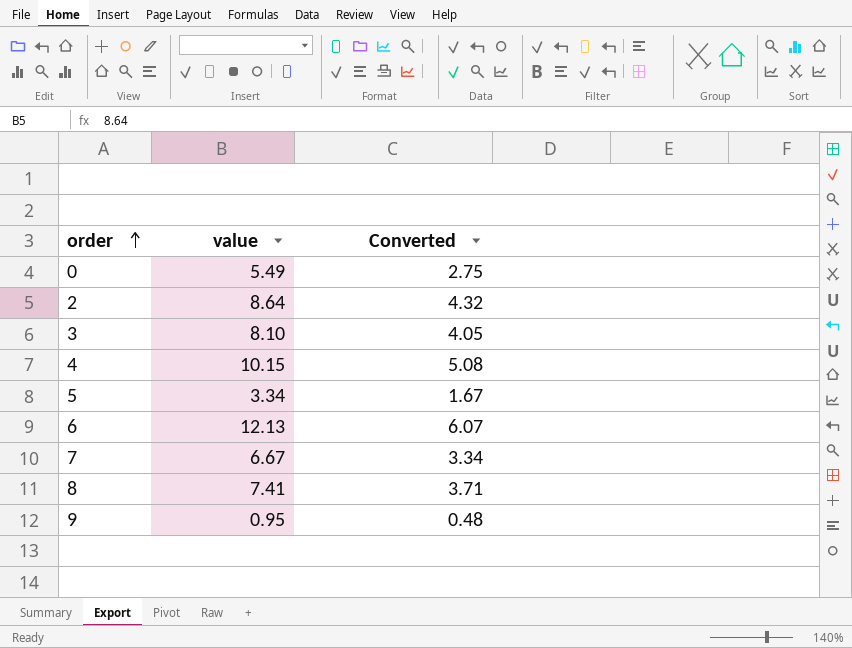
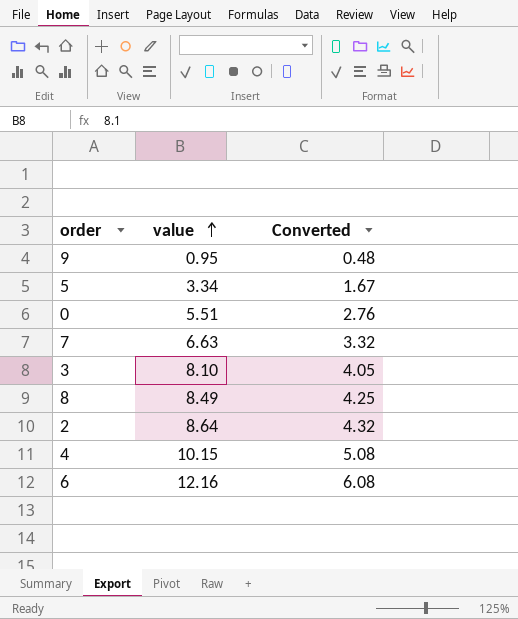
row order: order ascending -> value ascending
0 | value: 5.49 -> 5.51
0 | Converted: 2.75 -> 2.76
7 | value: 6.67 -> 6.63
7 | Converted: 3.34 -> 3.32
8 | value: 7.41 -> 8.49
8 | Converted: 3.71 -> 4.25
6 | value: 12.13 -> 12.16
6 | Converted: 6.07 -> 6.08

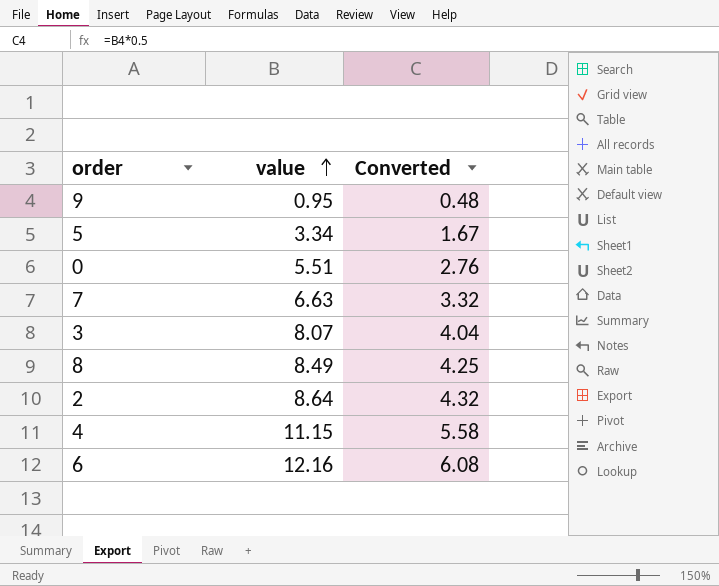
3 | value: 8.10 -> 8.07
3 | Converted: 4.05 -> 4.04
4 | value: 10.15 -> 11.15
4 | Converted: 5.08 -> 5.58

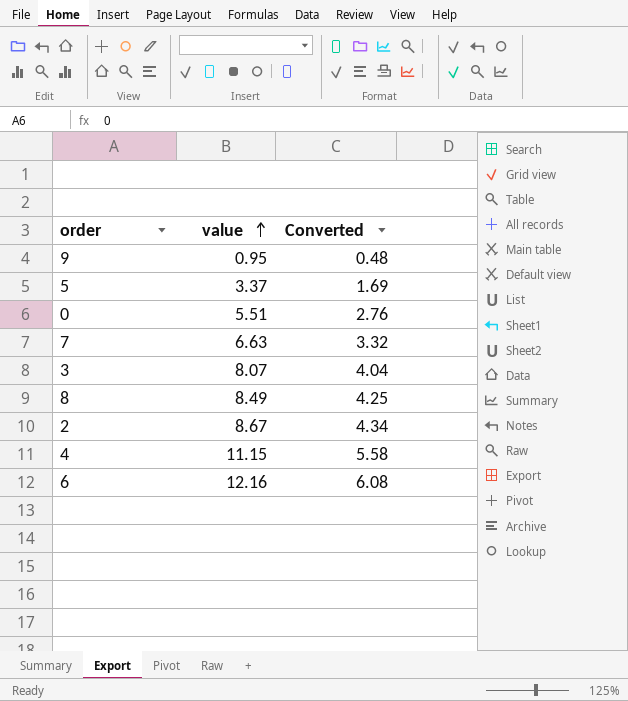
5 | value: 3.34 -> 3.37
5 | Converted: 1.67 -> 1.69
2 | value: 8.64 -> 8.67
2 | Converted: 4.32 -> 4.34

